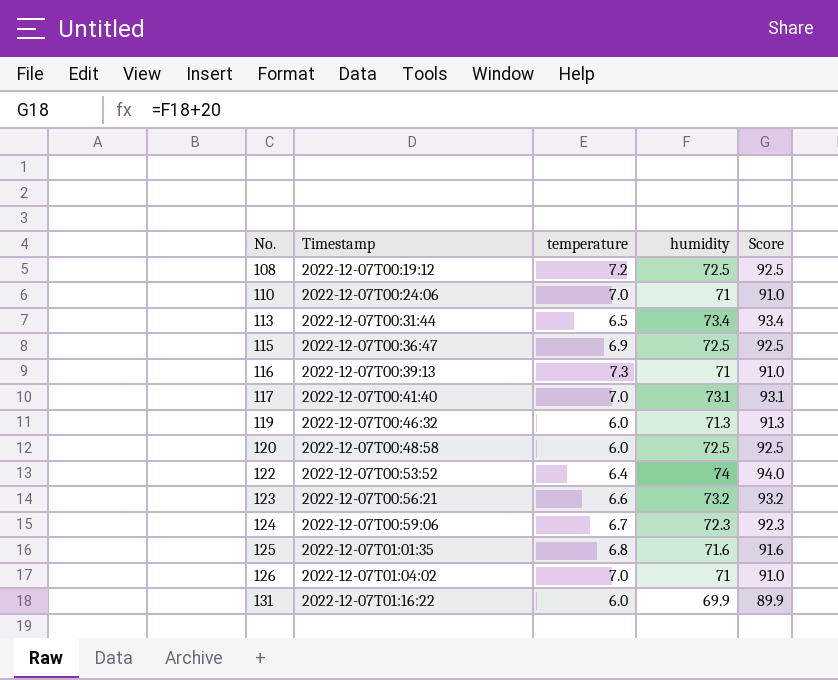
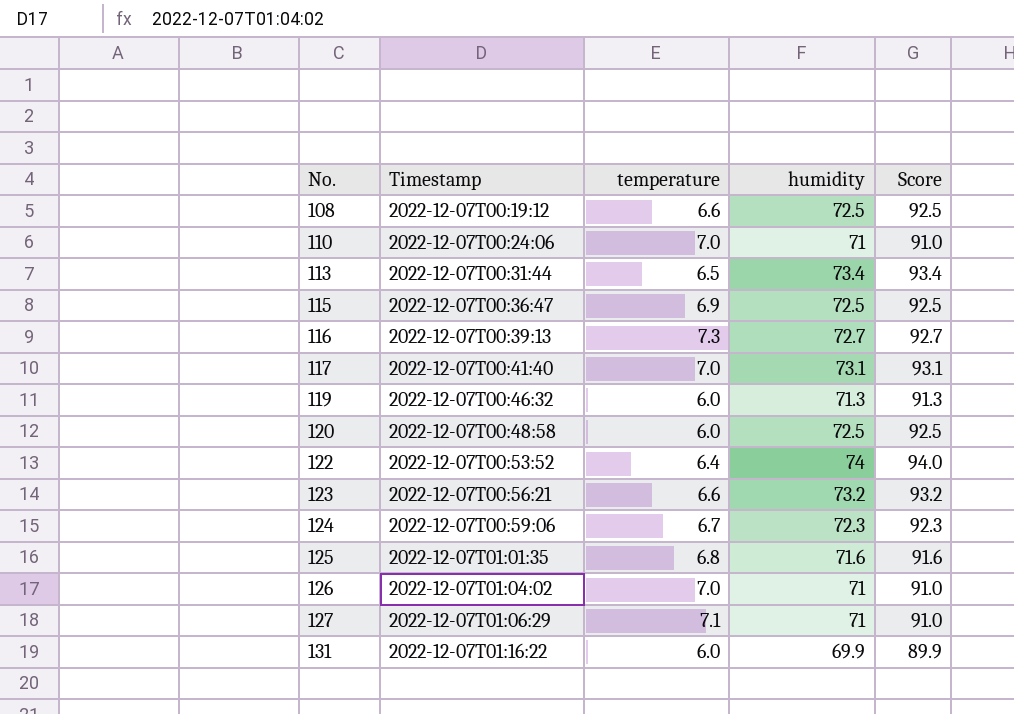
108 | temperature: 7.2 -> 6.6
116 | humidity: 71 -> 72.7
116 | Score: 91.0 -> 92.7
row 127: none -> 2022-12-07T01:06:29 | 7.1 | 71 | 91.0

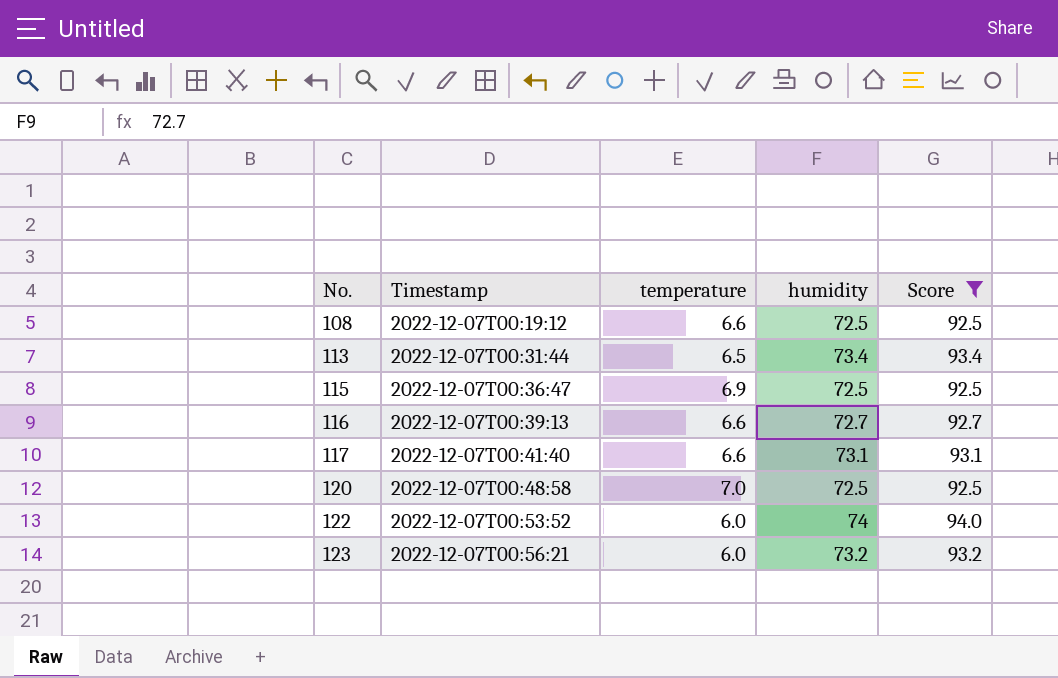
filter: none -> Score >= 92.5
116 | temperature: 7.3 -> 6.6
117 | temperature: 7.0 -> 6.6
120 | temperature: 6.0 -> 7.0
122 | temperature: 6.4 -> 6.0
123 | temperature: 6.6 -> 6.0

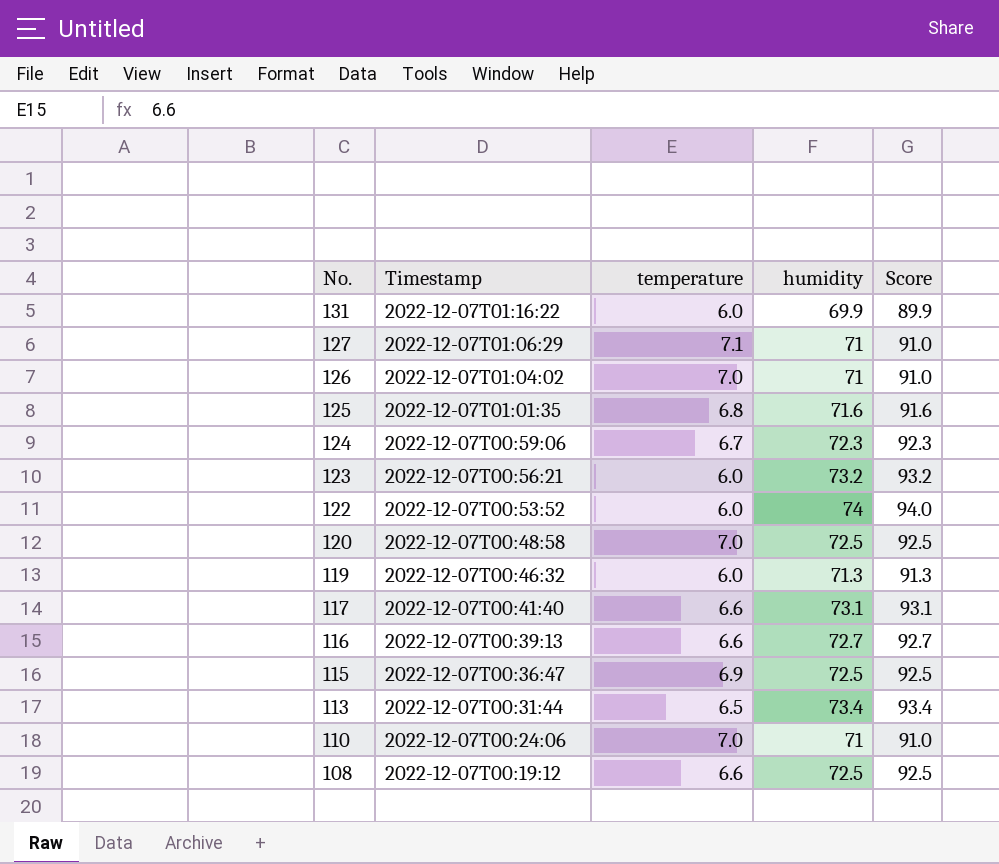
filter: Score >= 92.5 -> none
row order: No. ascending -> No. descending

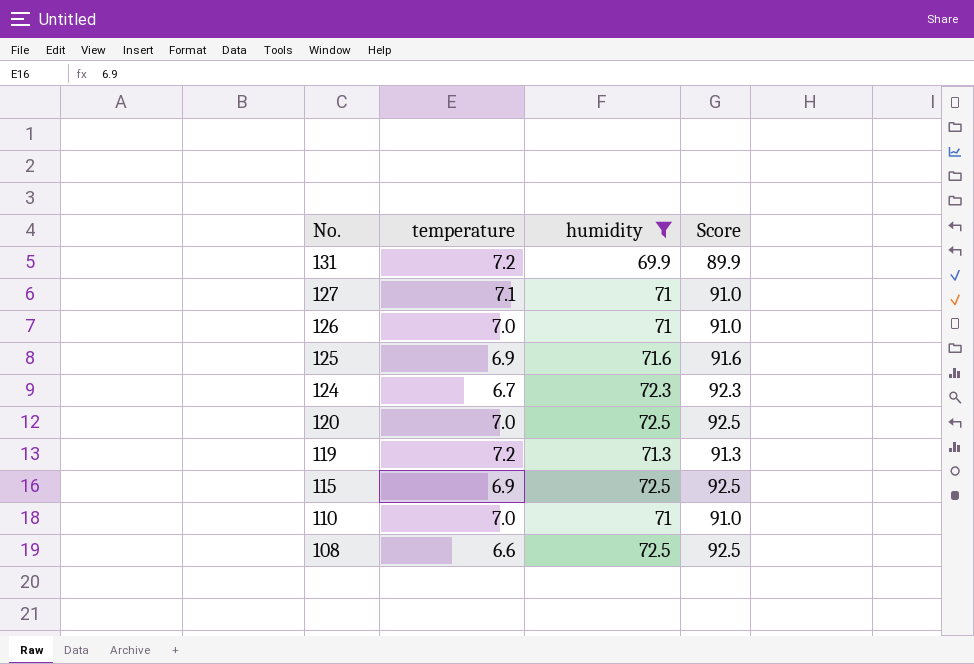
filter: none -> humidity <= 72.5
column Timestamp | position: 2 -> none
131 | temperature: 6.0 -> 7.2
125 | temperature: 6.8 -> 6.9
119 | temperature: 6.0 -> 7.2

